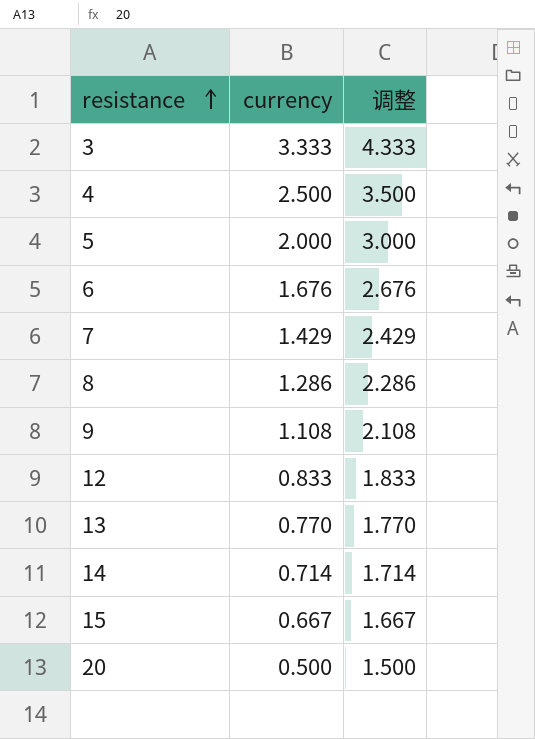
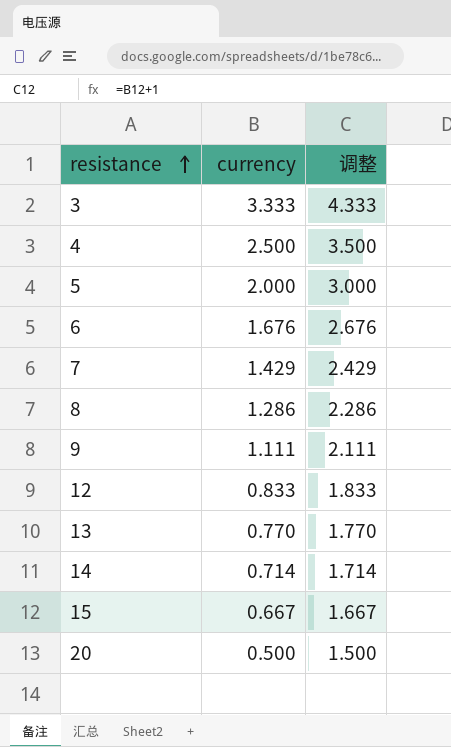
9 | currency: 1.108 -> 1.111
9 | 调整: 2.108 -> 2.111

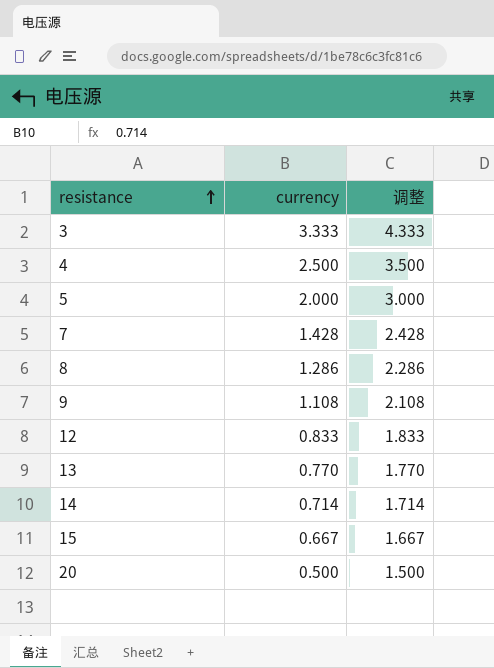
row 6: 1.676 | 2.676 -> none
7 | currency: 1.429 -> 1.428
7 | 调整: 2.429 -> 2.428
9 | currency: 1.111 -> 1.108
9 | 调整: 2.111 -> 2.108

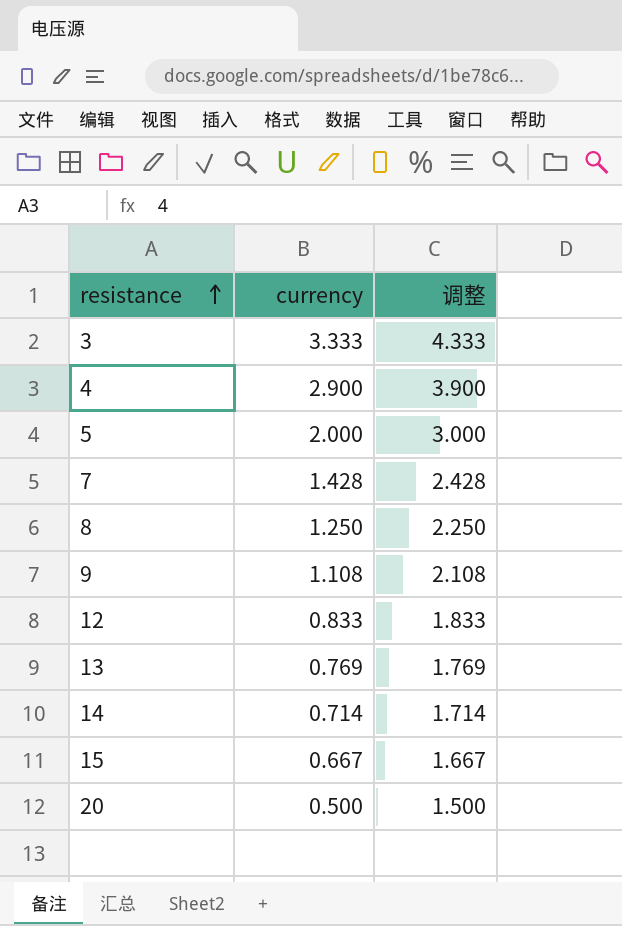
4 | currency: 2.500 -> 2.900
4 | 调整: 3.500 -> 3.900
8 | currency: 1.286 -> 1.250
8 | 调整: 2.286 -> 2.250
13 | currency: 0.770 -> 0.769
13 | 调整: 1.770 -> 1.769

